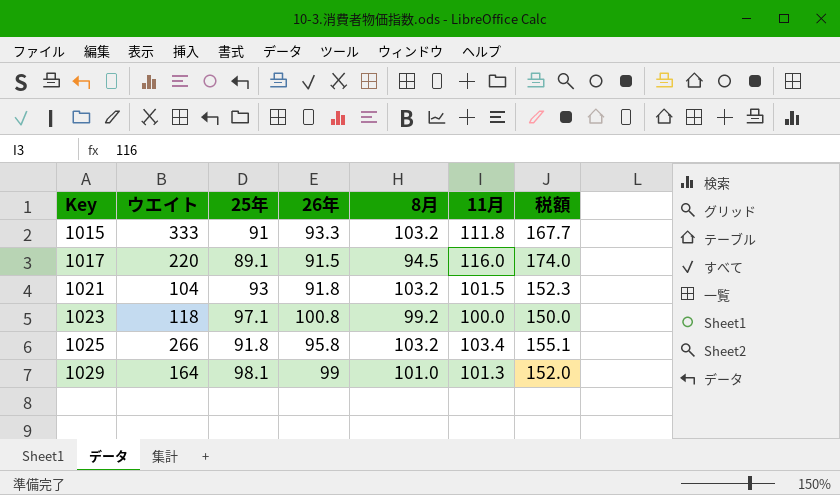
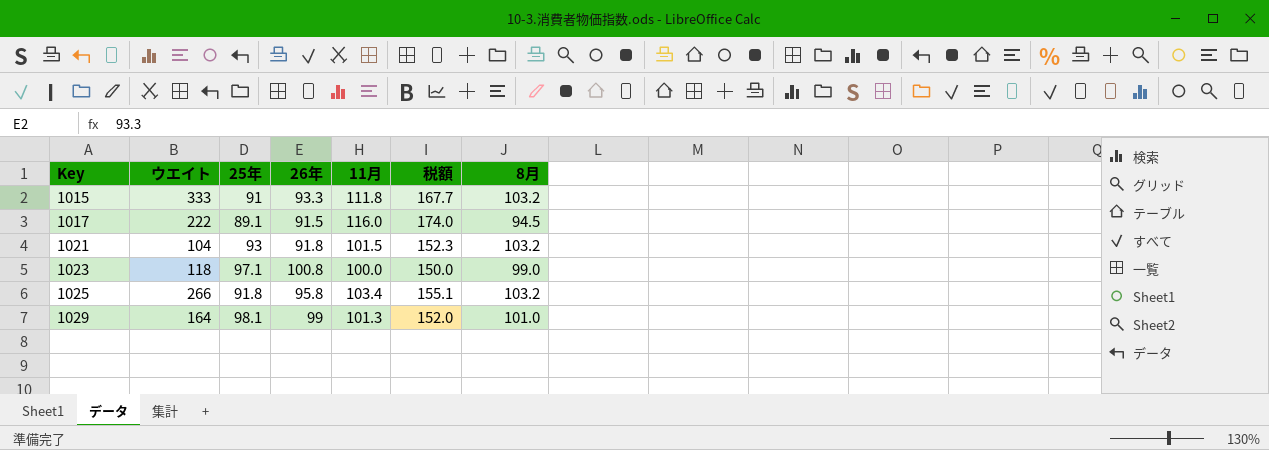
column 8月 | position: 5 -> 7
1017 | ウエイト: 220 -> 222
1023 | 8月: 99.2 -> 99.0

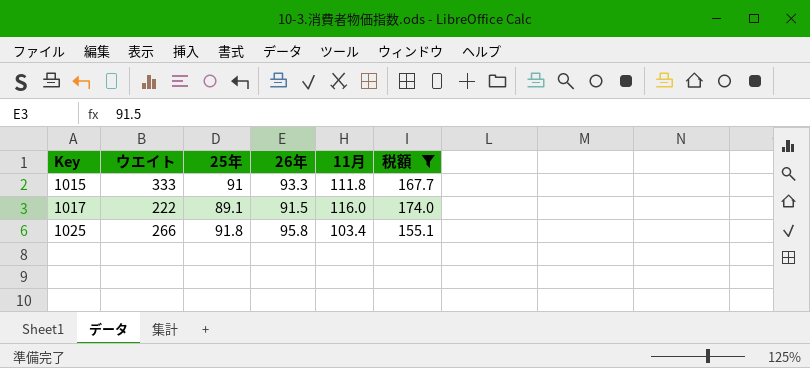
filter: none -> 税額 >= 155.1
column 8月 | position: 7 -> none

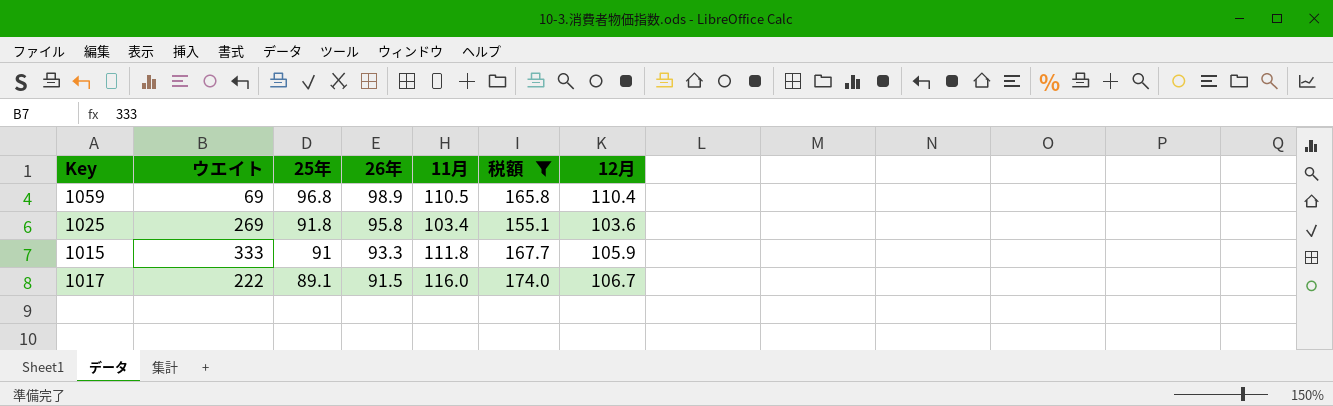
row order: Key ascending -> 25年 descending
column 12月 | position: none -> 7
row 1059: none -> 69 | 96.8 | 98.9 | 110.5 | 165.8 | 110.4
1025 | ウエイト: 266 -> 269

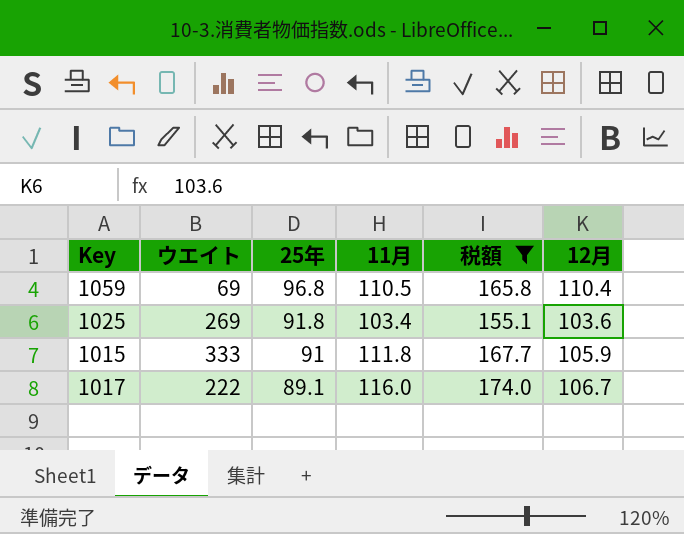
column 26年 | position: 4 -> none

